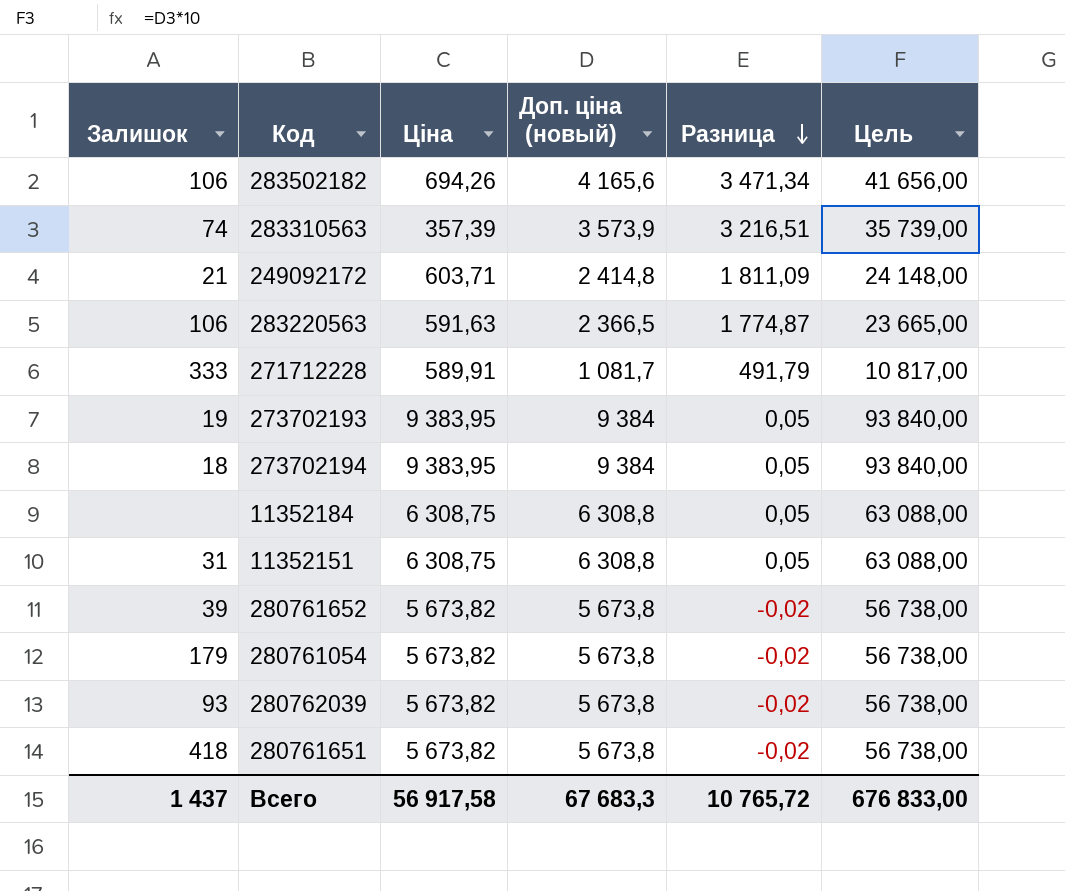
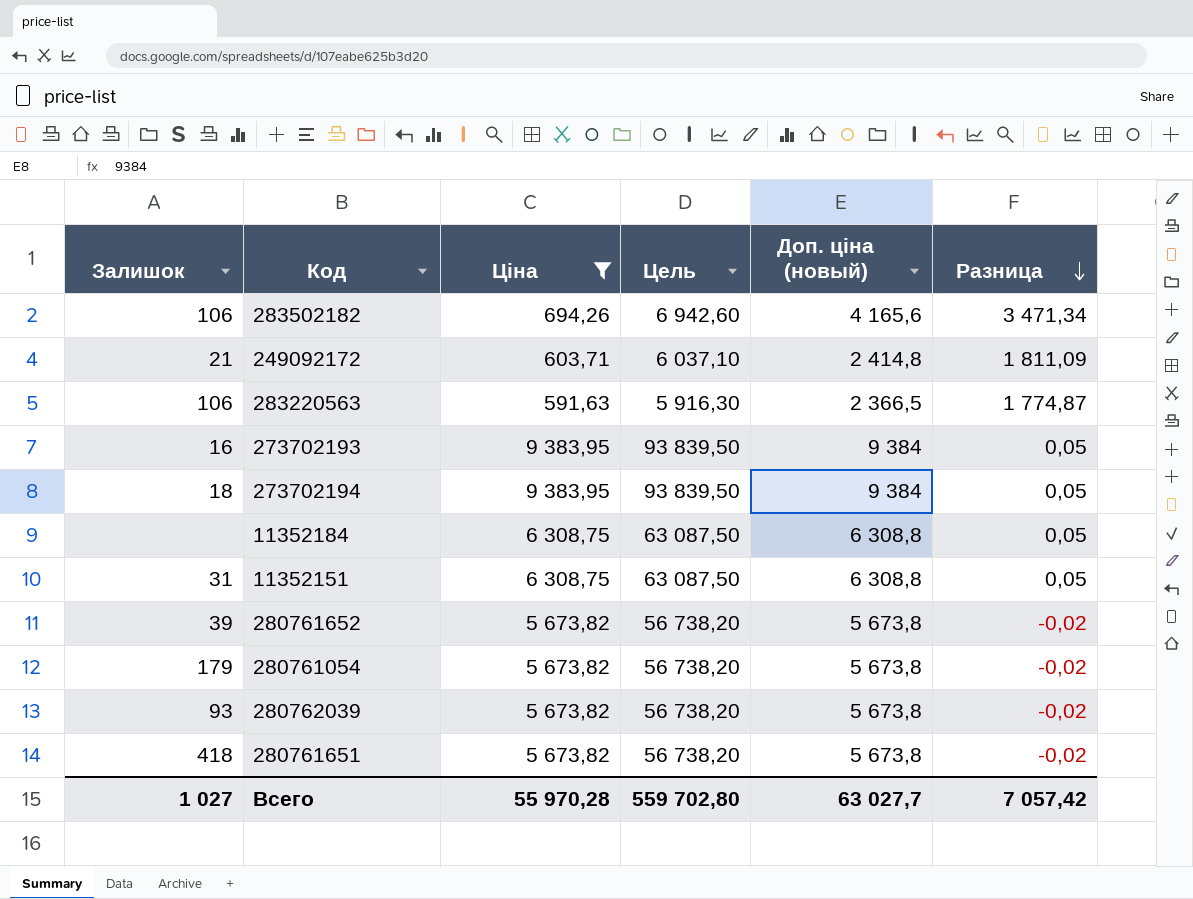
filter: none -> Ціна >= 591,63
column Цель | formula: [Доп. ціна (новый)] * 10 -> [Ціна] * 10
column Цель | position: 6 -> 4
273702193 | Залишок: 19 -> 16
Всего | Залишок: 1 437 -> 1 027
Всего | Ціна: 56 917,58 -> 55 970,28
Всего | Цель: 676 833,00 -> 559 702,80
Всего | Доп. ціна (новый): 67 683,3 -> 63 027,7
Всего | Разница: 10 765,72 -> 7 057,42

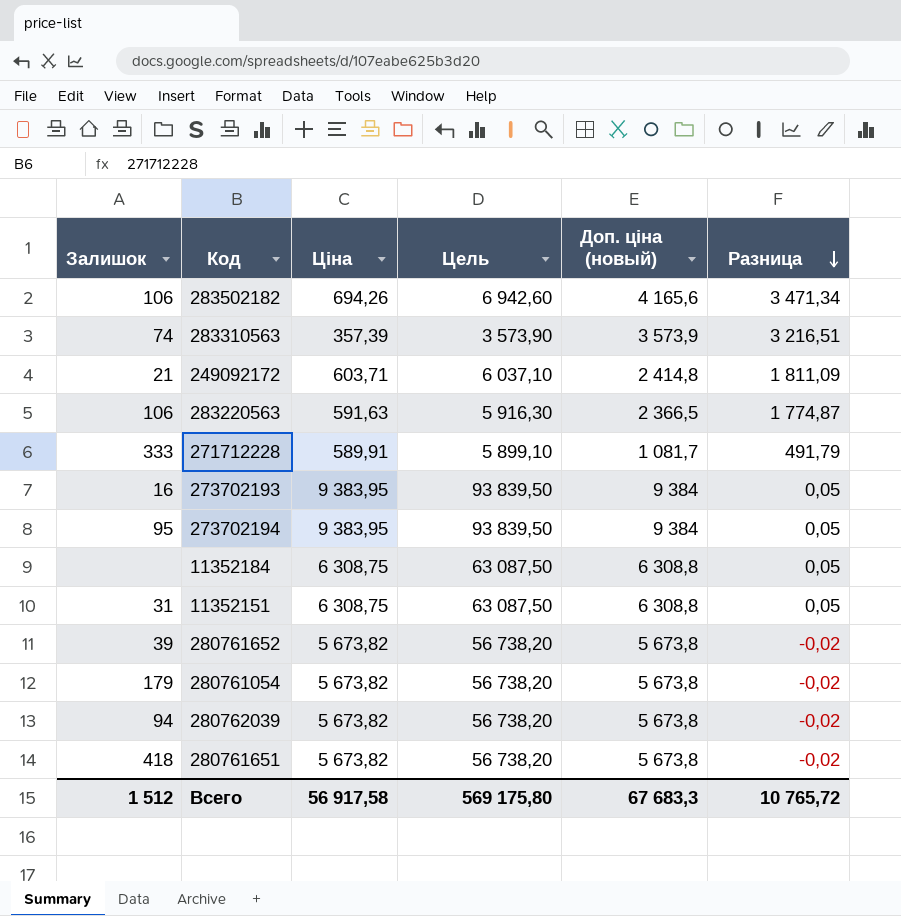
filter: Ціна >= 591,63 -> none
273702194 | Залишок: 18 -> 95
280762039 | Залишок: 93 -> 94
Всего | Залишок: 1 027 -> 1 512
Всего | Ціна: 55 970,28 -> 56 917,58
Всего | Цель: 559 702,80 -> 569 175,80
Всего | Доп. ціна (новый): 63 027,7 -> 67 683,3
Всего | Разница: 7 057,42 -> 10 765,72

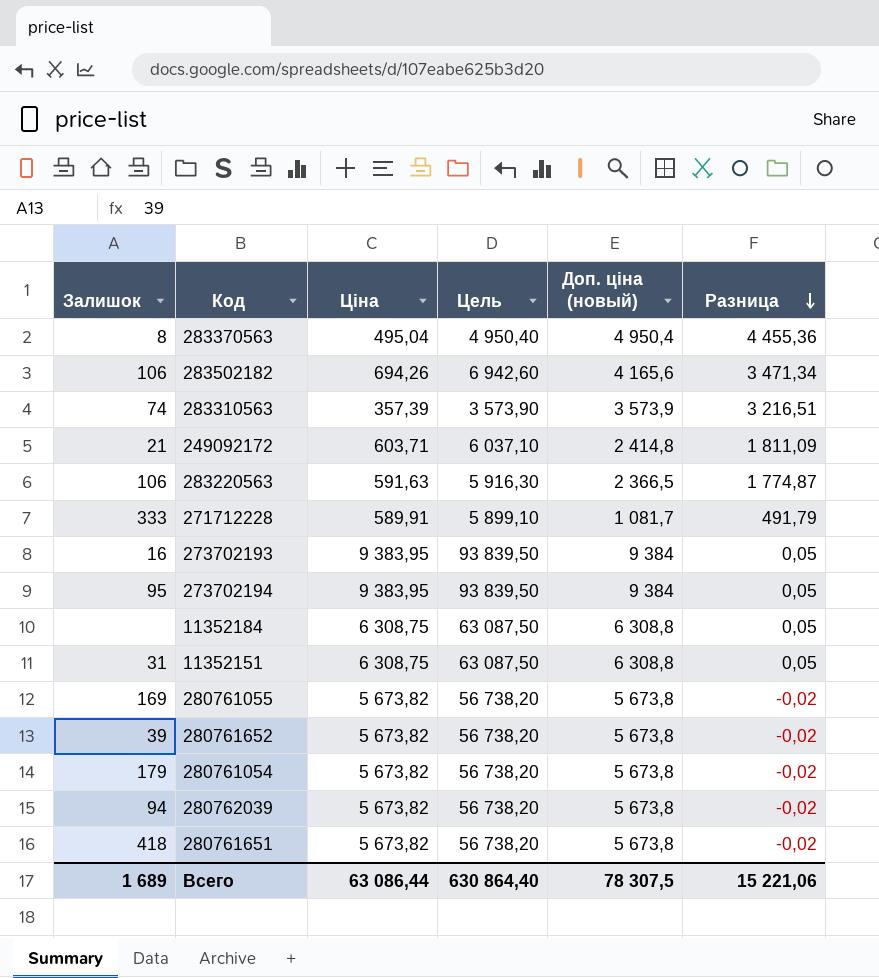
row 283370563: none -> 8 | 495,04 | 4 950,40 | 4 950,4 | 4 455,36
row 280761055: none -> 169 | 5 673,82 | 56 738,20 | 5 673,8 | -0,02
Всего | Залишок: 1 512 -> 1 689
Всего | Ціна: 56 917,58 -> 63 086,44
Всего | Цель: 569 175,80 -> 630 864,40
Всего | Доп. ціна (новый): 67 683,3 -> 78 307,5
Всего | Разница: 10 765,72 -> 15 221,06

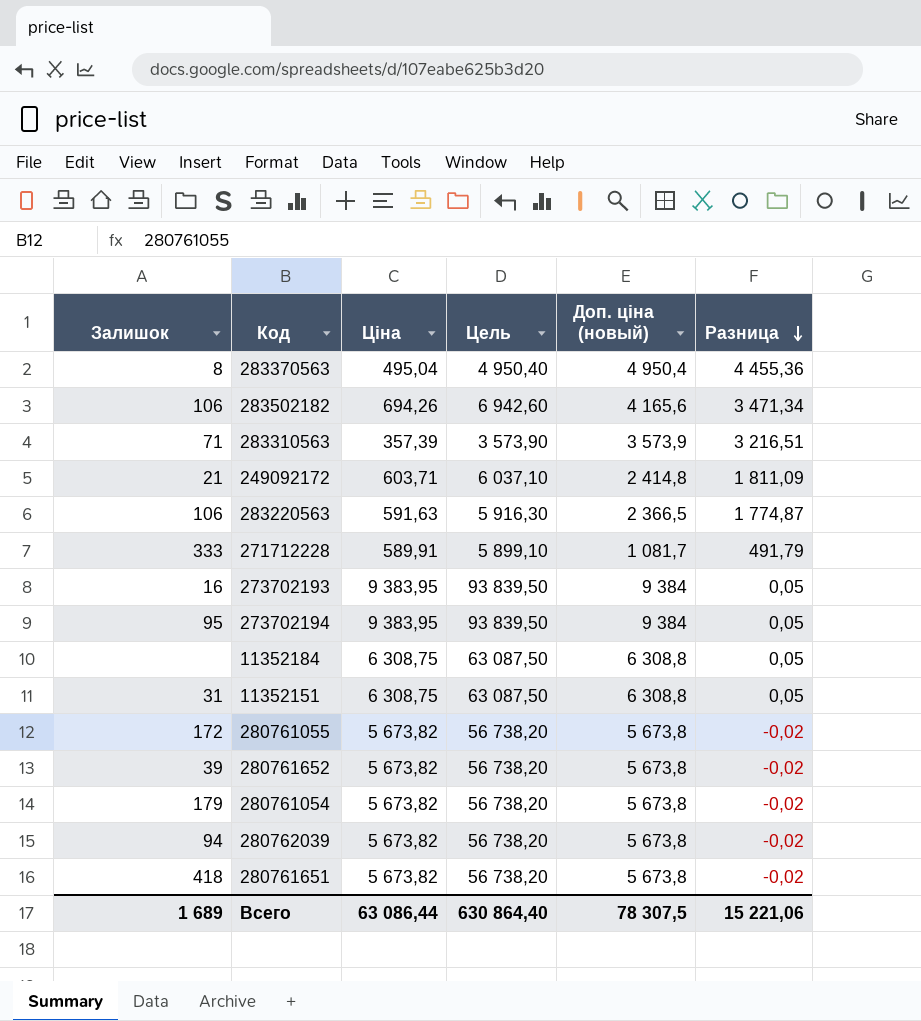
283310563 | Залишок: 74 -> 71
280761055 | Залишок: 169 -> 172

